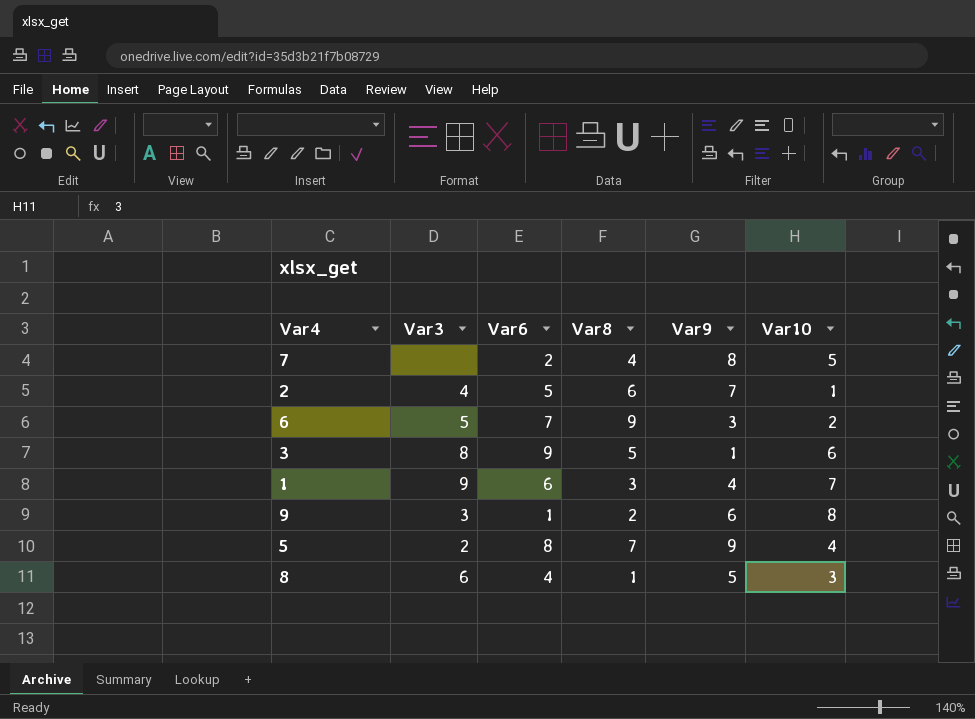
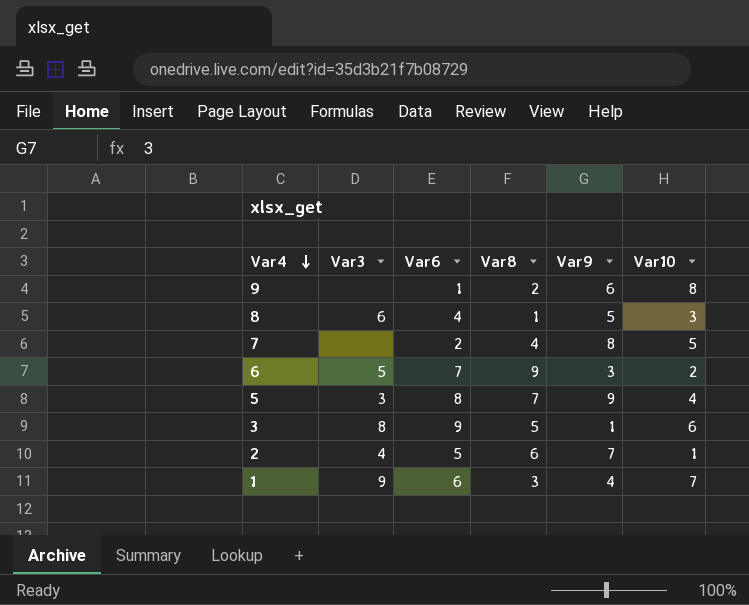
row order: none -> Var4 descending
9 | Var3: 3 -> none
5 | Var3: 2 -> 3

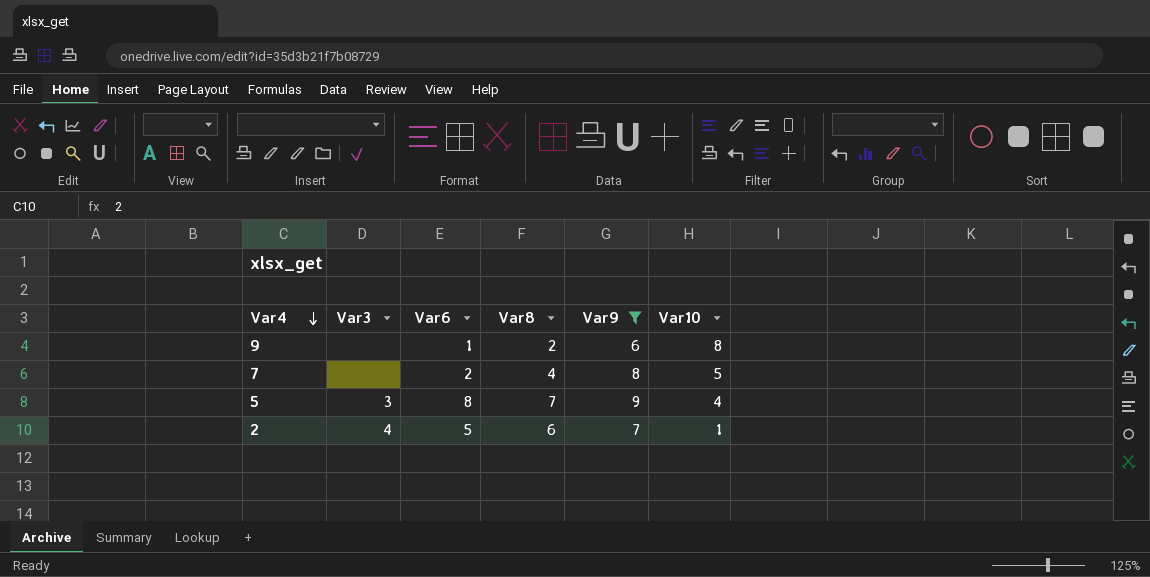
filter: none -> Var9 >= 6

